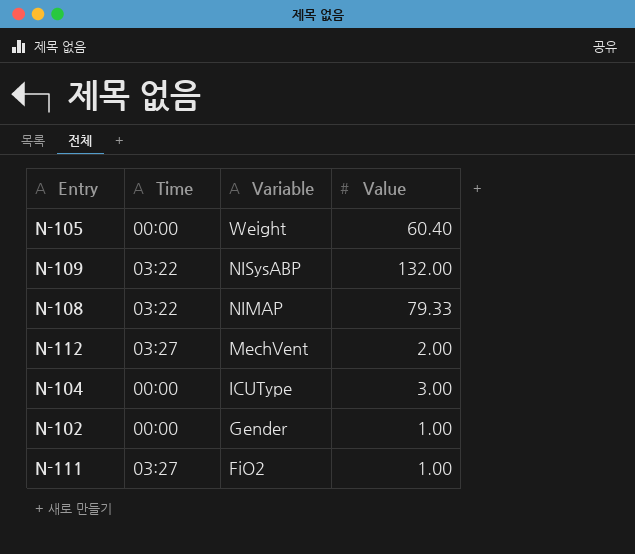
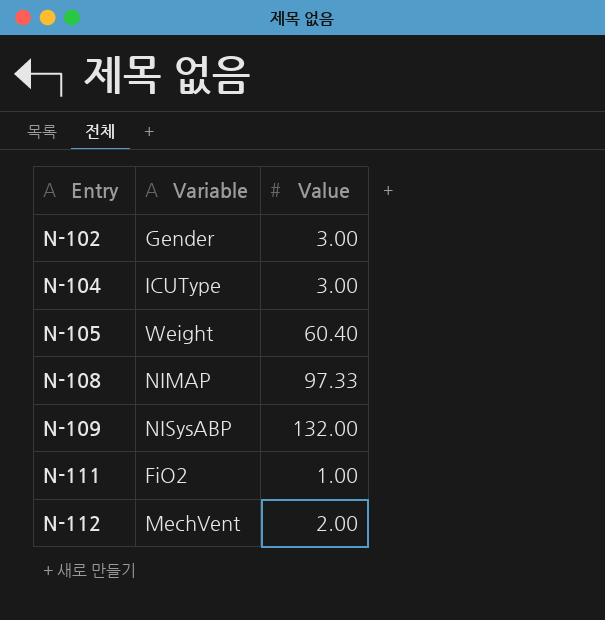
row order: Variable descending -> Entry ascending
column Time | position: 2 -> none
N-102 | Value: 1.00 -> 3.00
N-108 | Value: 79.33 -> 97.33

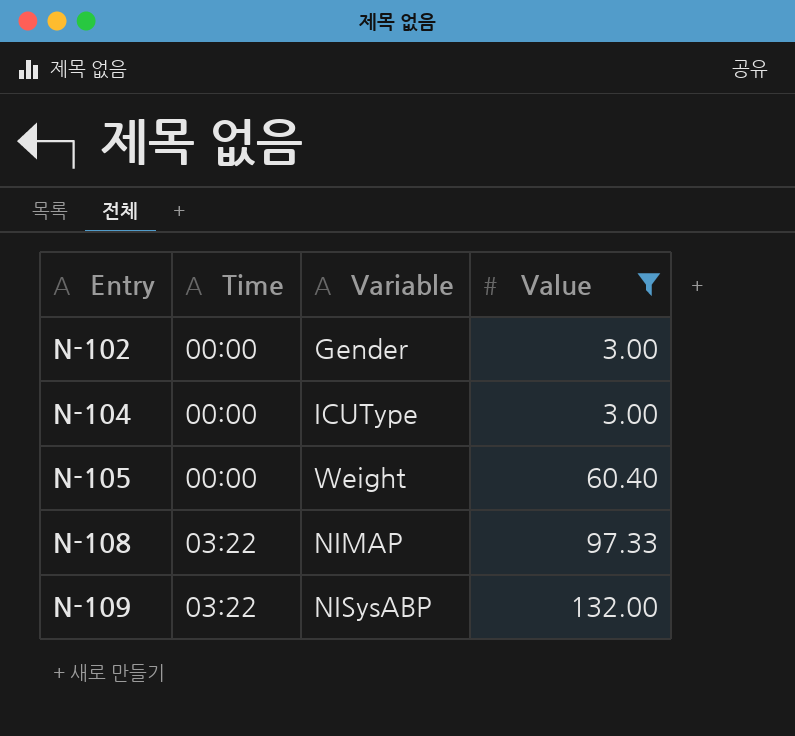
filter: none -> Value >= 3.00
column Time | position: none -> 2

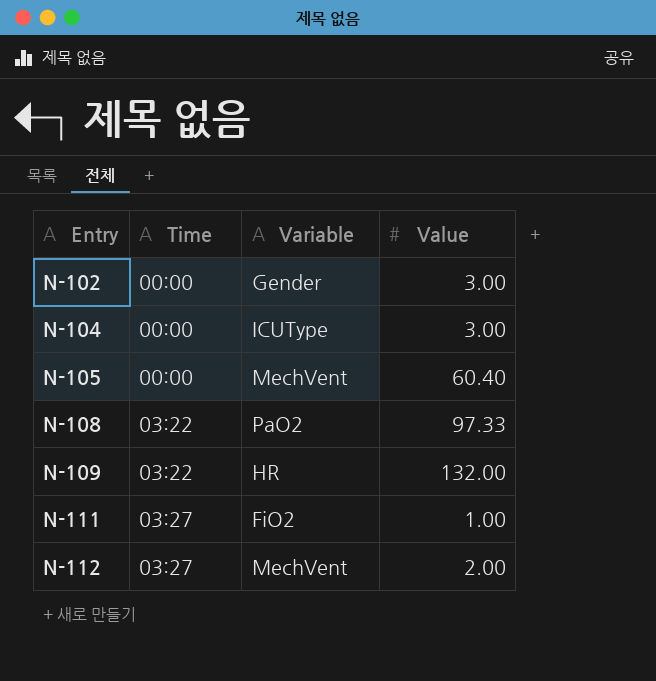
filter: Value >= 3.00 -> none
N-105 | Variable: Weight -> MechVent
N-108 | Variable: NIMAP -> PaO2
N-109 | Variable: NISysABP -> HR

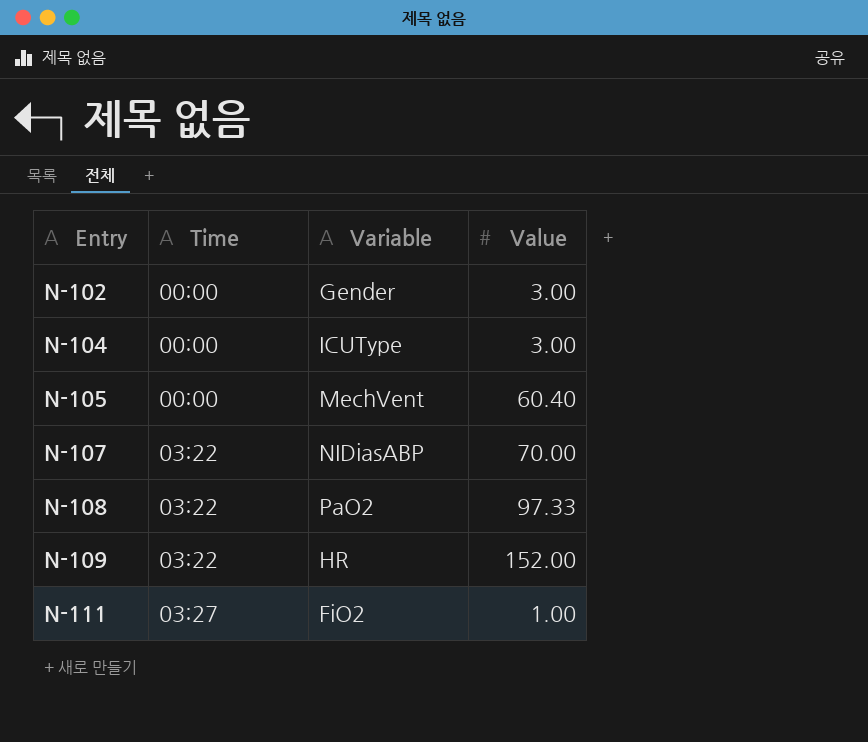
row N-112: 03:27 | MechVent | 2.00 -> none
row N-107: none -> 03:22 | NIDiasABP | 70.00
N-109 | Value: 132.00 -> 152.00

